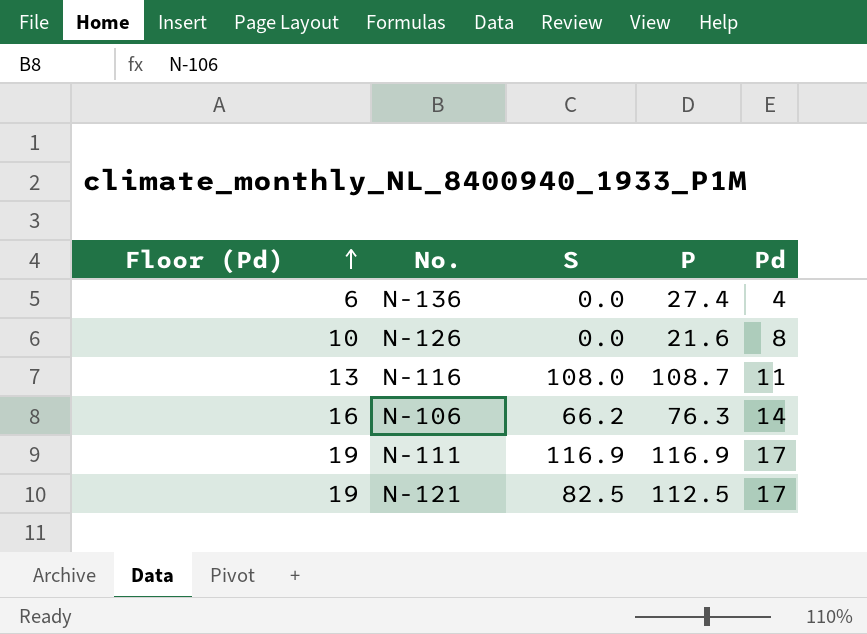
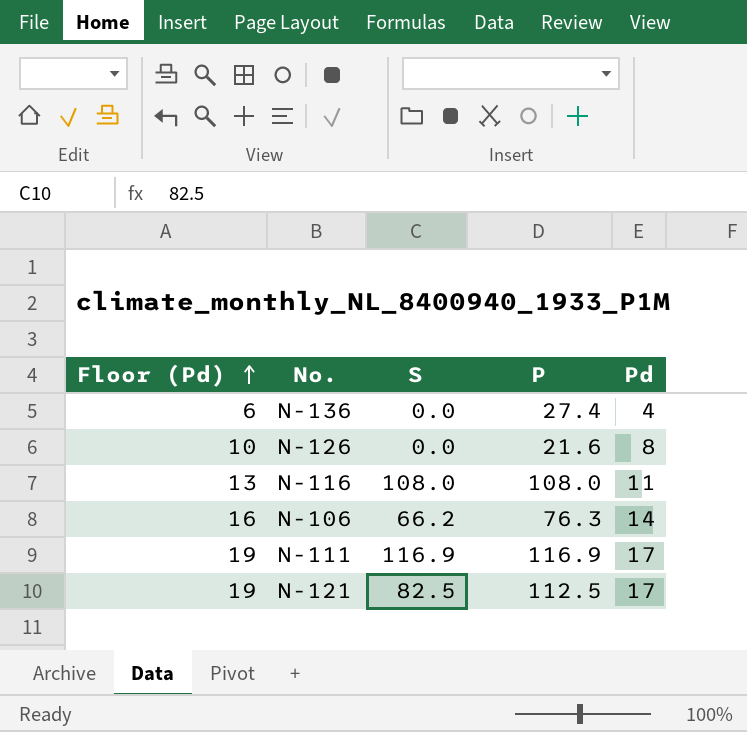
N-116 | P: 108.7 -> 108.0

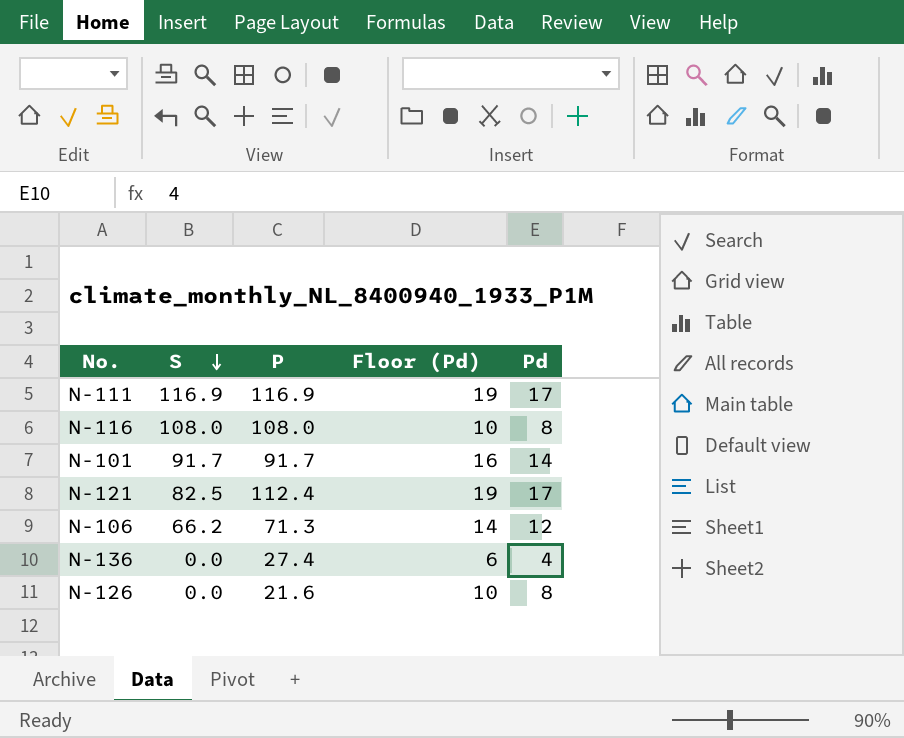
row order: Floor (Pd) ascending -> S descending
column Floor (Pd) | position: 1 -> 4
N-116 | Floor (Pd): 13 -> 10
N-116 | Pd: 11 -> 8
row N-101: none -> 91.7 | 91.7 | 16 | 14
N-121 | P: 112.5 -> 112.4
N-106 | P: 76.3 -> 71.3
N-106 | Floor (Pd): 16 -> 14
N-106 | Pd: 14 -> 12

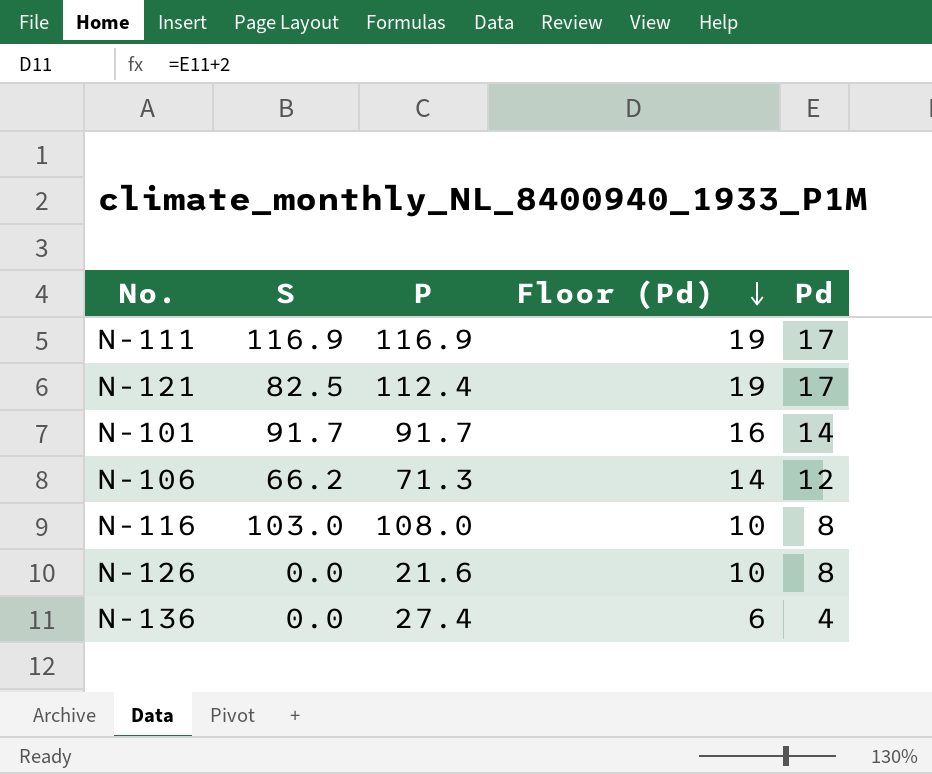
row order: S descending -> Floor (Pd) descending
N-116 | S: 108.0 -> 103.0

